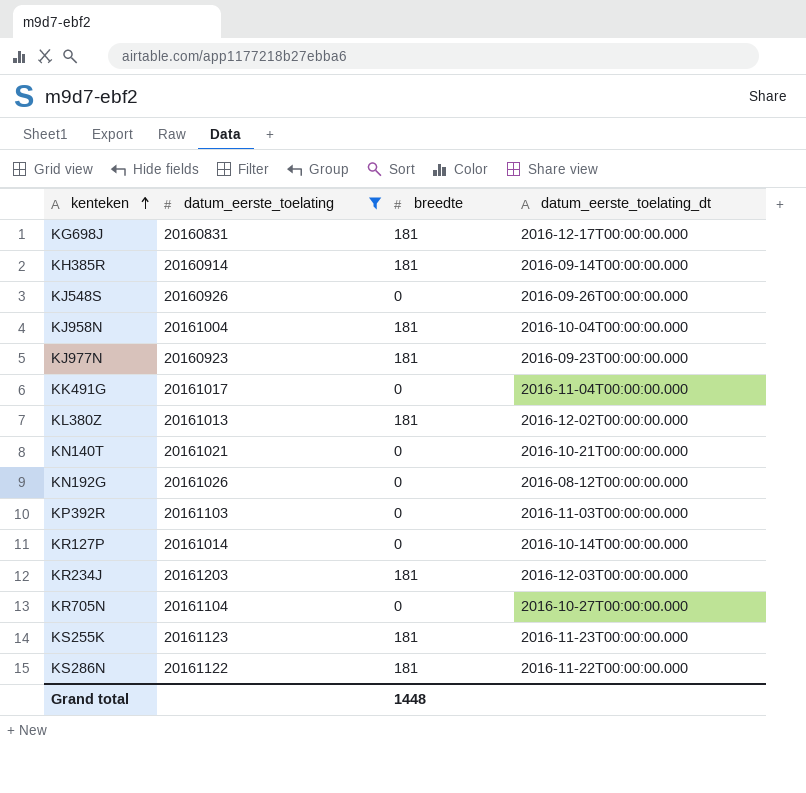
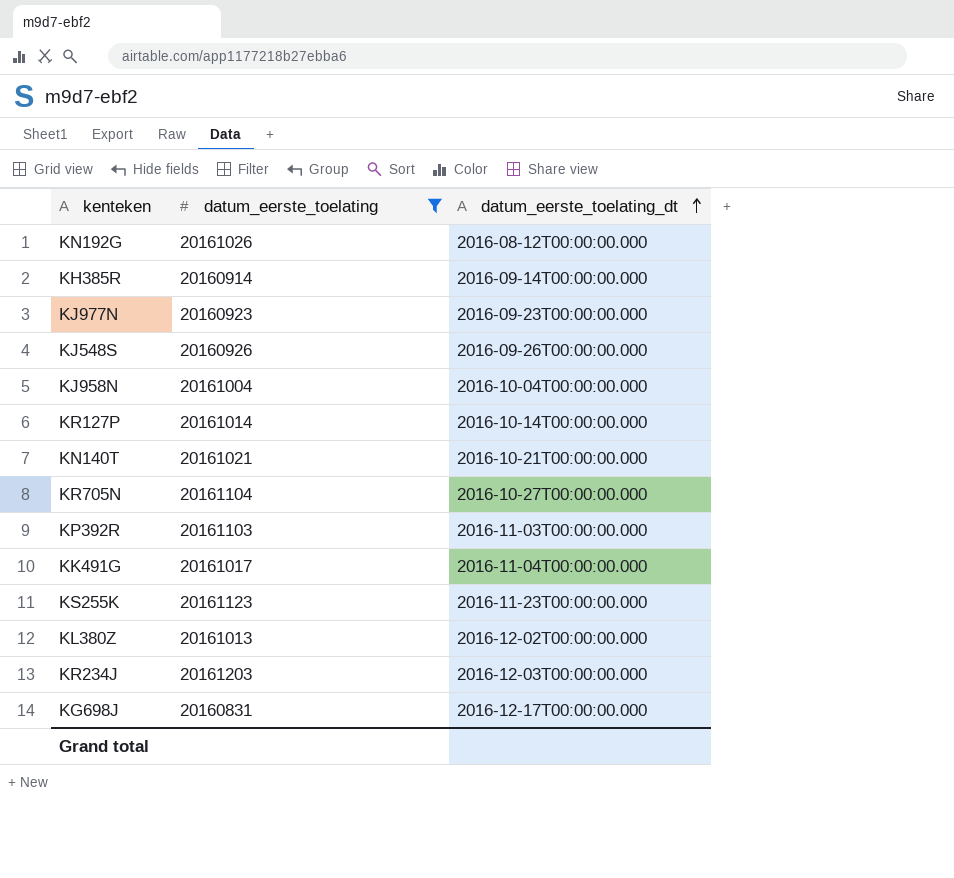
row order: kenteken ascending -> datum_eerste_toelating_dt ascending
column breedte | position: 3 -> none
row KS286N: 20161122 | 181 | 2016-11-22T00:00:00.000 -> none

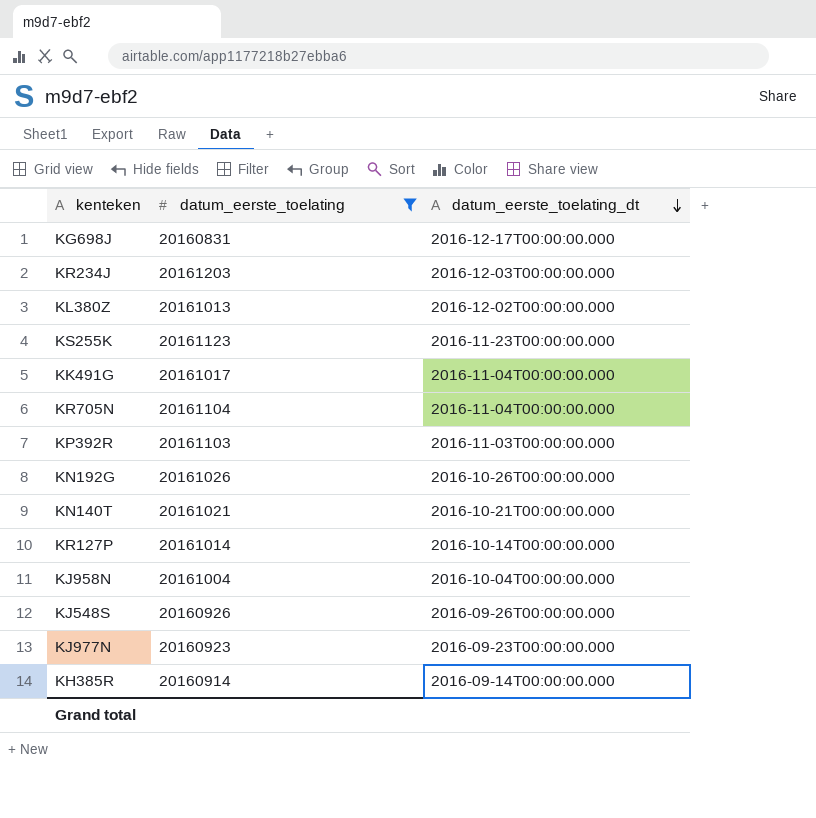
row order: datum_eerste_toelating_dt ascending -> datum_eerste_toelating_dt descending
KR705N | datum_eerste_toelating_dt: 2016-10-27T00:00:00.000 -> 2016-11-04T00:00:00.000
KN192G | datum_eerste_toelating_dt: 2016-08-12T00:00:00.000 -> 2016-10-26T00:00:00.000

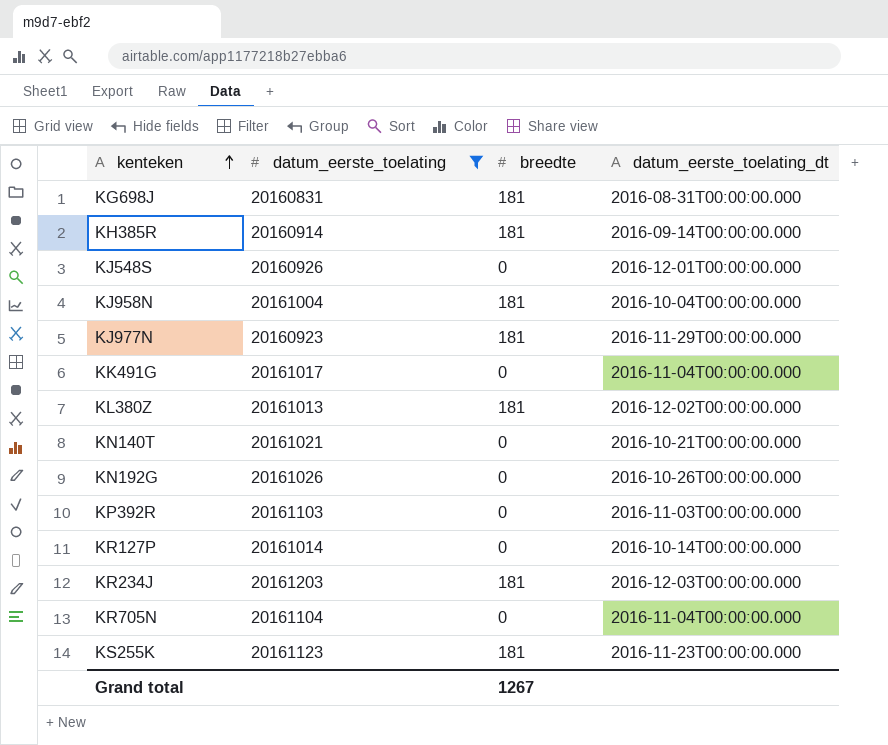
row order: datum_eerste_toelating_dt descending -> kenteken ascending
column breedte | position: none -> 3
KG698J | datum_eerste_toelating_dt: 2016-12-17T00:00:00.000 -> 2016-08-31T00:00:00.000
KJ548S | datum_eerste_toelating_dt: 2016-09-26T00:00:00.000 -> 2016-12-01T00:00:00.000
KJ977N | datum_eerste_toelating_dt: 2016-09-23T00:00:00.000 -> 2016-11-29T00:00:00.000

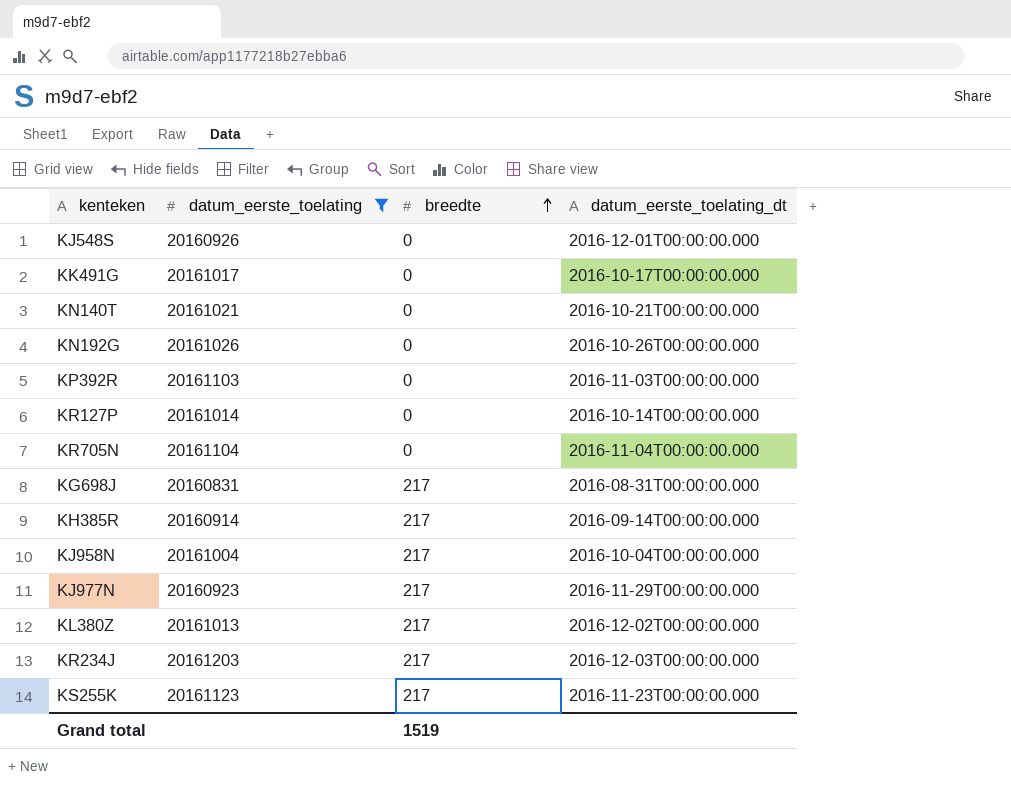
row order: kenteken ascending -> breedte ascending
KK491G | datum_eerste_toelating_dt: 2016-11-04T00:00:00.000 -> 2016-10-17T00:00:00.000
KG698J | breedte: 181 -> 217
KH385R | breedte: 181 -> 217
KJ958N | breedte: 181 -> 217
KJ977N | breedte: 181 -> 217
KL380Z | breedte: 181 -> 217
KR234J | breedte: 181 -> 217
KS255K | breedte: 181 -> 217
Grand total | breedte: 1267 -> 1519

